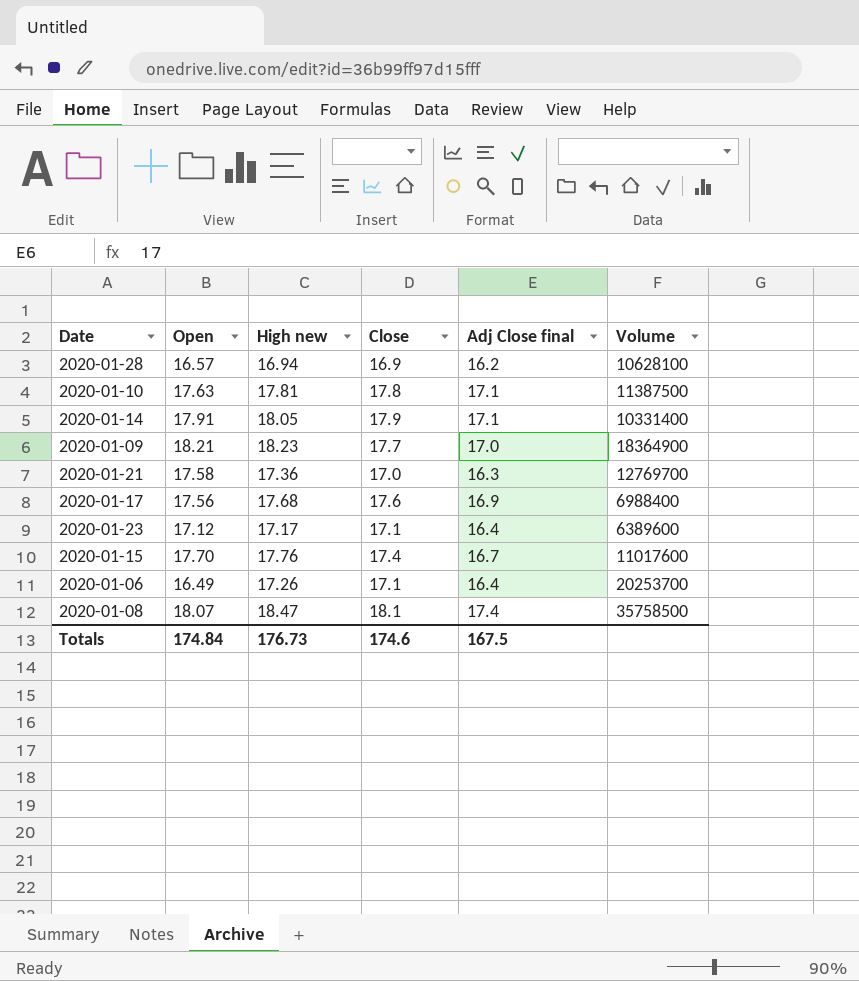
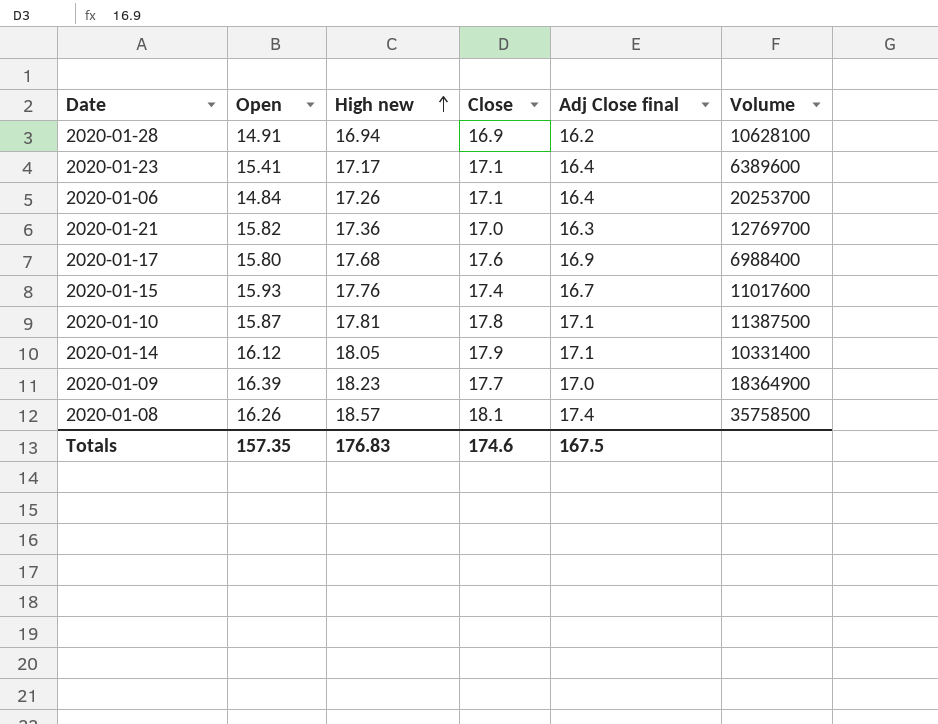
row order: none -> High new ascending
2020-01-28 | Open: 16.57 -> 14.91
2020-01-23 | Open: 17.12 -> 15.41
2020-01-06 | Open: 16.49 -> 14.84
2020-01-21 | Open: 17.58 -> 15.82
2020-01-17 | Open: 17.56 -> 15.80
2020-01-15 | Open: 17.70 -> 15.93
2020-01-10 | Open: 17.63 -> 15.87
2020-01-14 | Open: 17.91 -> 16.12
2020-01-09 | Open: 18.21 -> 16.39
2020-01-08 | Open: 18.07 -> 16.26
2020-01-08 | High new: 18.47 -> 18.57
Totals | Open: 174.84 -> 157.35
Totals | High new: 176.73 -> 176.83

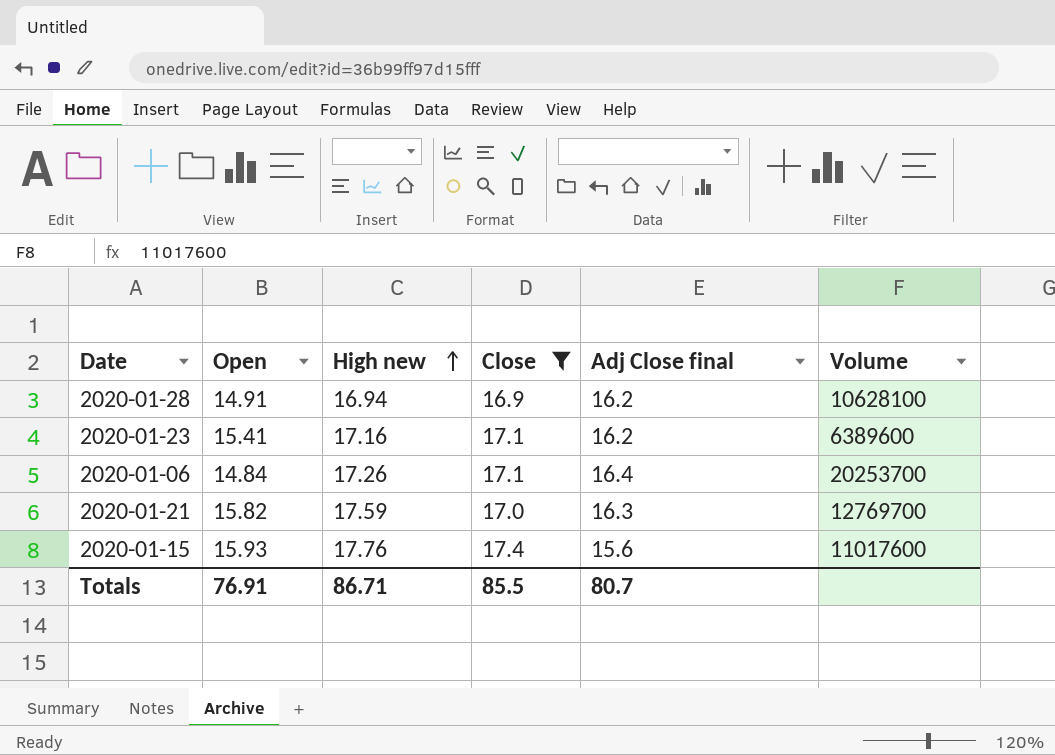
filter: none -> Close <= 17.4
2020-01-23 | High new: 17.17 -> 17.16
2020-01-23 | Adj Close final: 16.4 -> 16.2
2020-01-21 | High new: 17.36 -> 17.59
2020-01-15 | Adj Close final: 16.7 -> 15.6
Totals | Open: 157.35 -> 76.91
Totals | High new: 176.83 -> 86.71
Totals | Close: 174.6 -> 85.5
Totals | Adj Close final: 167.5 -> 80.7

